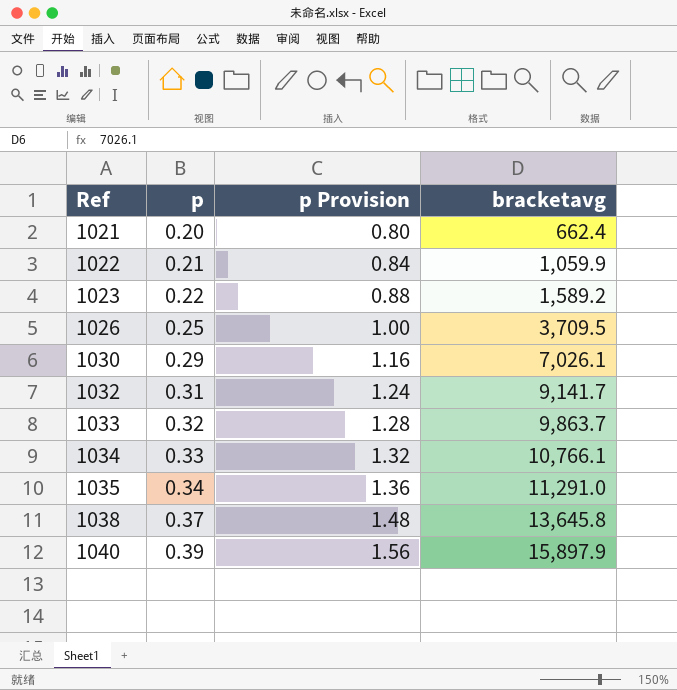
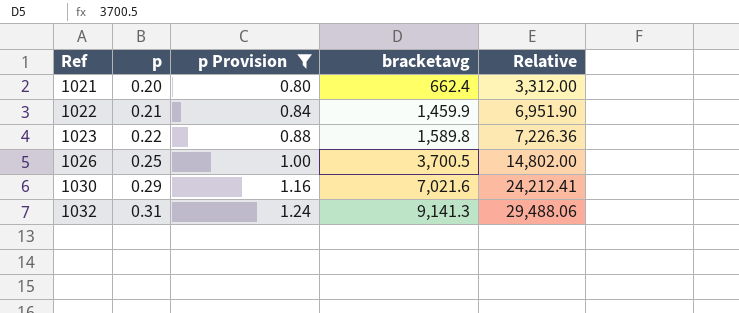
filter: none -> p Provision <= 1.24
column Relative | formula: none -> [bracketavg] / [p]
1022 | bracketavg: 1,059.9 -> 1,459.9
1023 | bracketavg: 1,589.2 -> 1,589.8
1026 | bracketavg: 3,709.5 -> 3,700.5
1030 | bracketavg: 7,026.1 -> 7,021.6
1032 | bracketavg: 9,141.7 -> 9,141.3

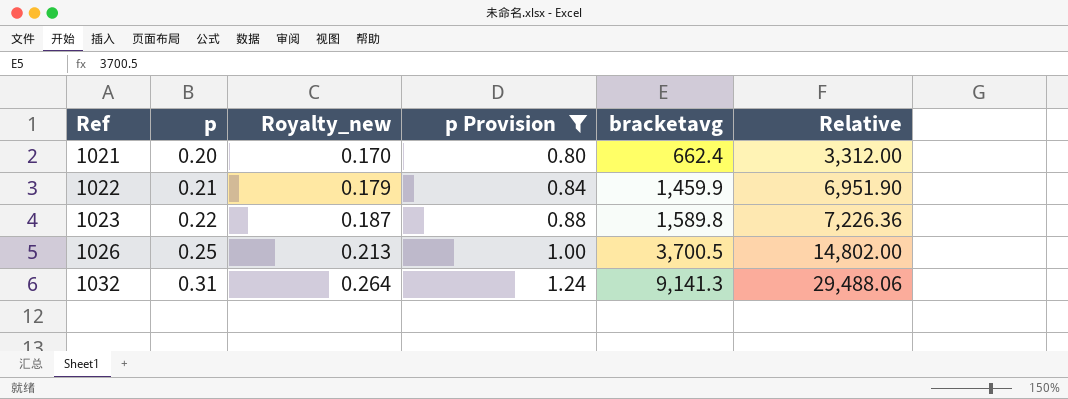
column Royalty_new | formula: none -> [p] * 0.85
row 1030: 0.29 | 1.16 | 7,021.6 | 24,212.41 -> none

